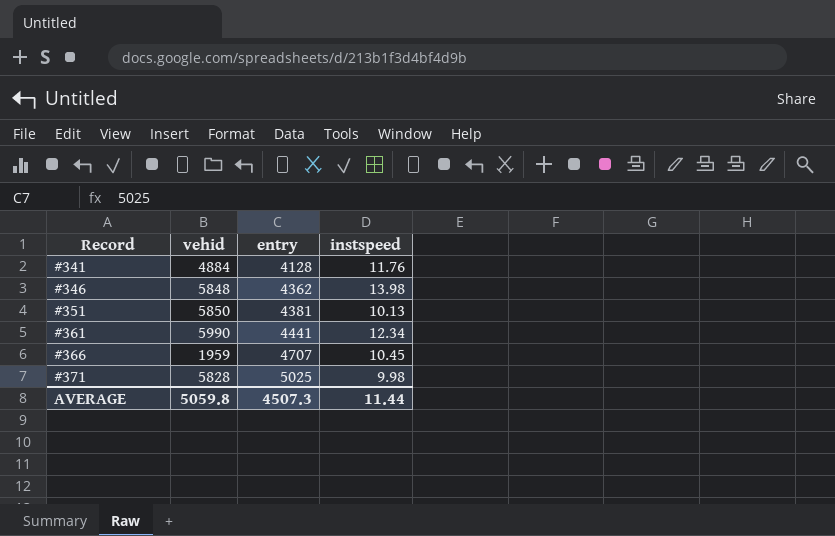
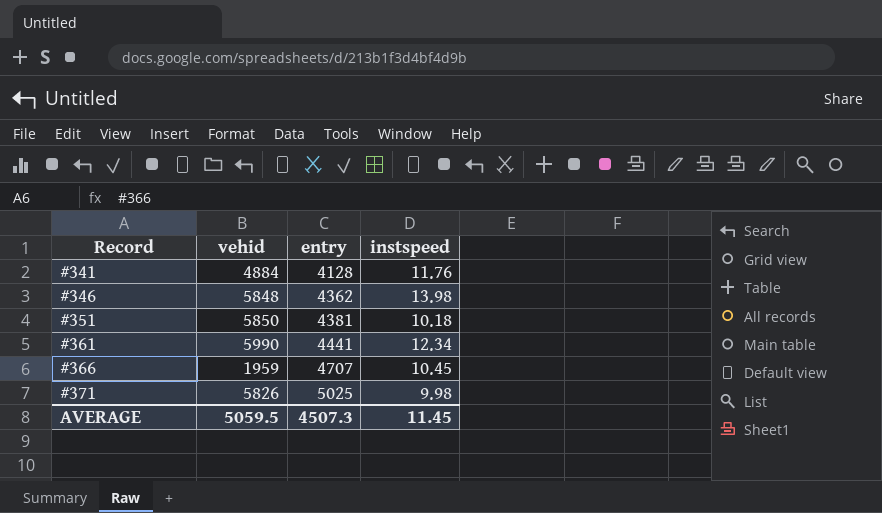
#351 | instspeed: 10.13 -> 10.18
#371 | vehid: 5828 -> 5826
AVERAGE | vehid: 5059.8 -> 5059.5
AVERAGE | instspeed: 11.44 -> 11.45

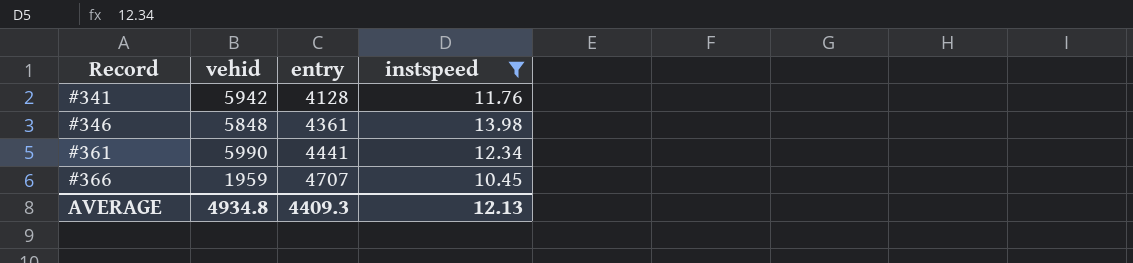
filter: none -> instspeed >= 10.45
#341 | vehid: 4884 -> 5942
#346 | entry: 4362 -> 4361
AVERAGE | vehid: 5059.5 -> 4934.8
AVERAGE | entry: 4507.3 -> 4409.3
AVERAGE | instspeed: 11.45 -> 12.13

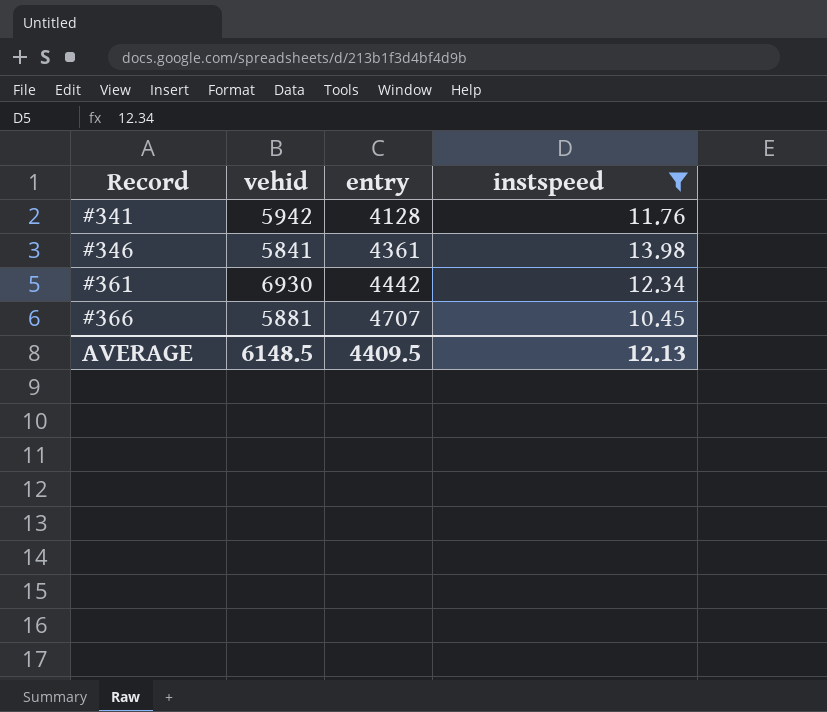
#346 | vehid: 5848 -> 5841
#361 | vehid: 5990 -> 6930
#361 | entry: 4441 -> 4442
#366 | vehid: 1959 -> 5881
AVERAGE | vehid: 4934.8 -> 6148.5
AVERAGE | entry: 4409.3 -> 4409.5

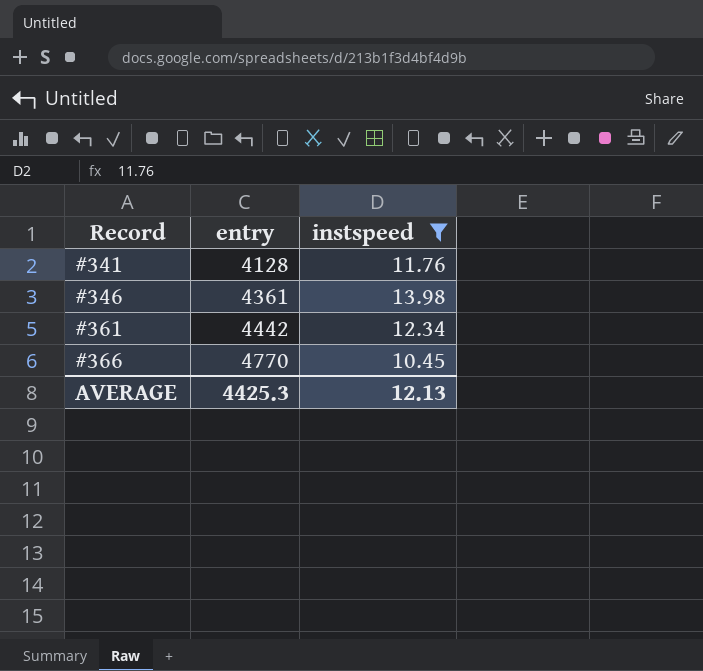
column vehid | position: 2 -> none
#366 | entry: 4707 -> 4770
AVERAGE | entry: 4409.5 -> 4425.3

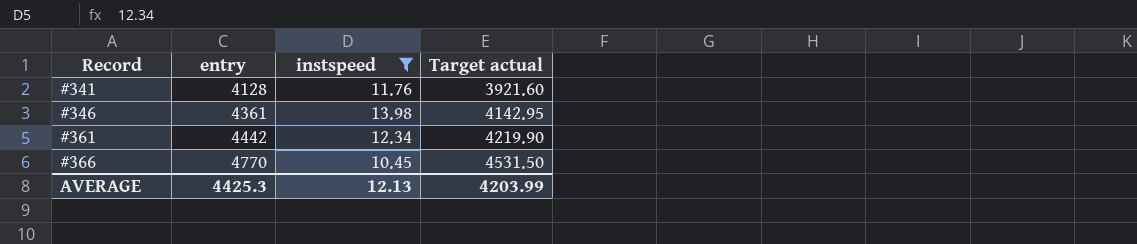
column Target actual | formula: none -> [entry] * 0.95

